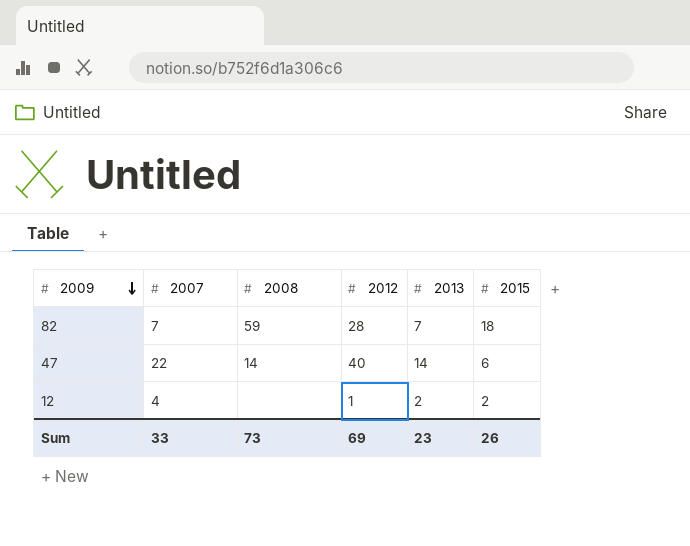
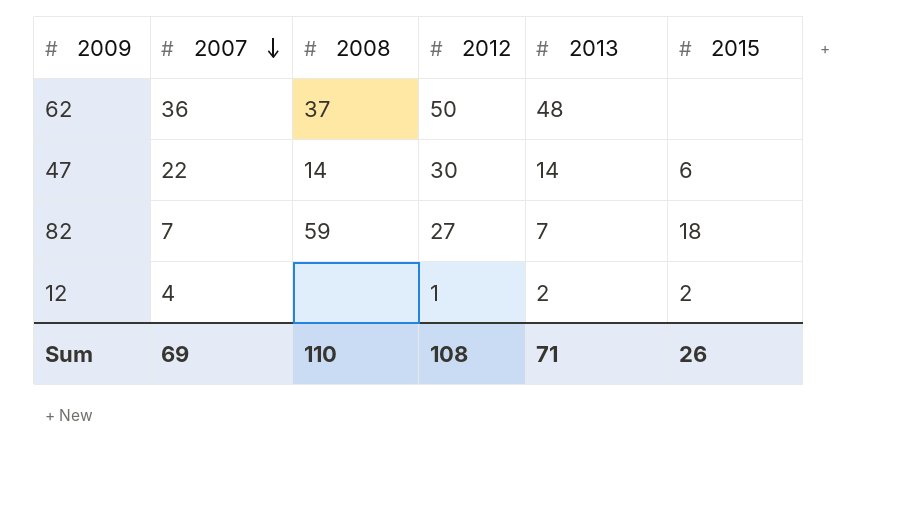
row order: 2009 descending -> 2007 descending
row 62: none -> 36 | 37 | 50 | 48 | none
47 | 2012: 40 -> 30
82 | 2012: 28 -> 27
Sum | 2007: 33 -> 69
Sum | 2008: 73 -> 110
Sum | 2012: 69 -> 108
Sum | 2013: 23 -> 71

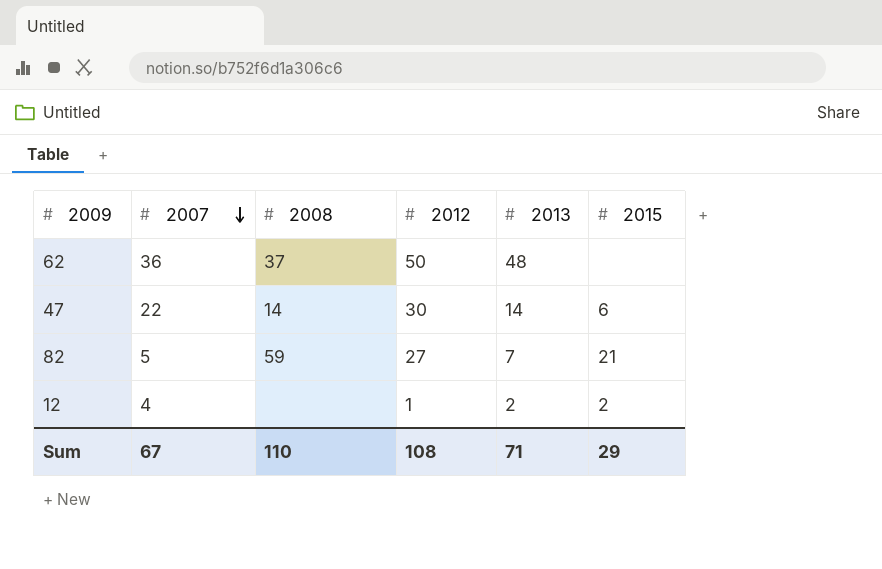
82 | 2007: 7 -> 5
82 | 2015: 18 -> 21
Sum | 2007: 69 -> 67
Sum | 2015: 26 -> 29

